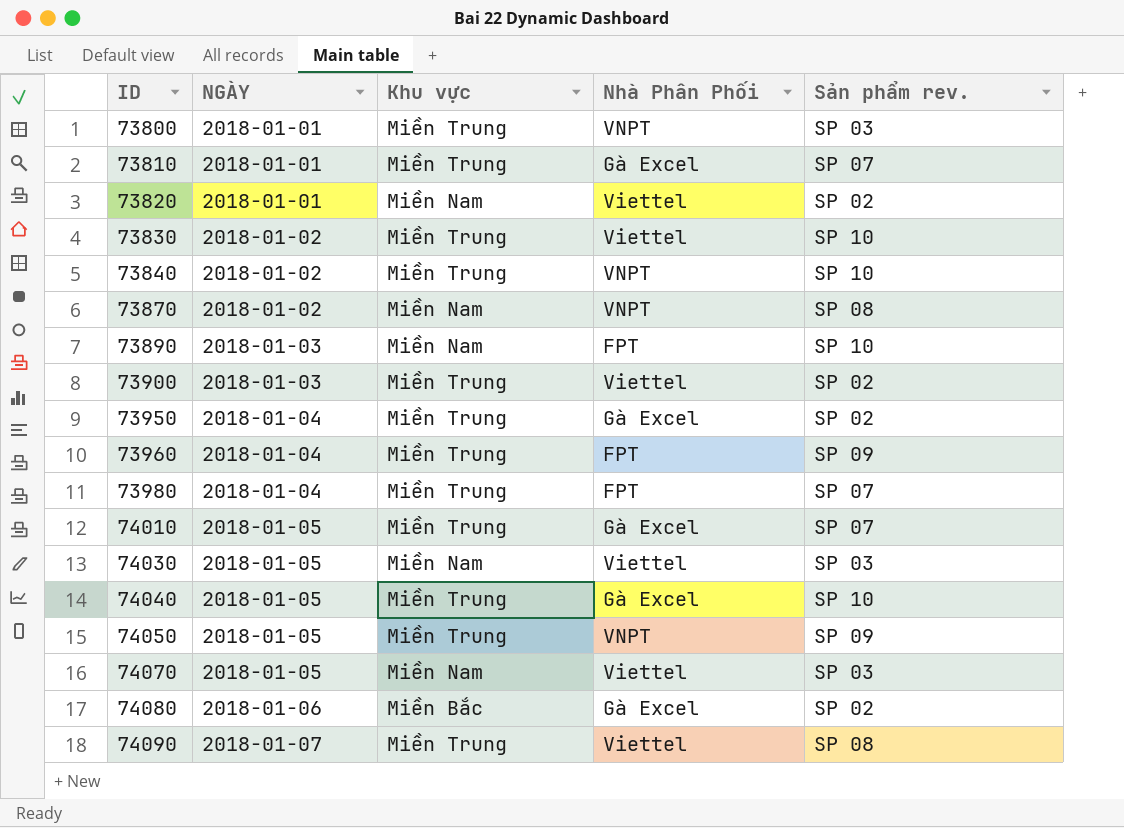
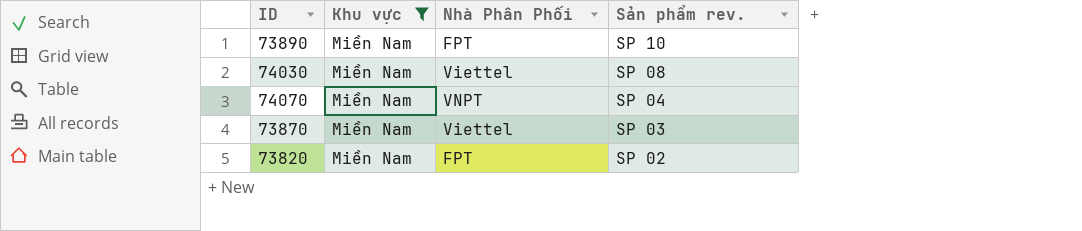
filter: none -> Khu vực = Miền Nam
row order: ID ascending -> Sản phẩm rev. descending
column NGÀY | position: 2 -> none
74030 | Sản phẩm rev.: SP 03 -> SP 08
74070 | Nhà Phân Phối: Viettel -> VNPT
74070 | Sản phẩm rev.: SP 03 -> SP 04
73870 | Nhà Phân Phối: VNPT -> Viettel
73870 | Sản phẩm rev.: SP 08 -> SP 03
73820 | Nhà Phân Phối: Viettel -> FPT

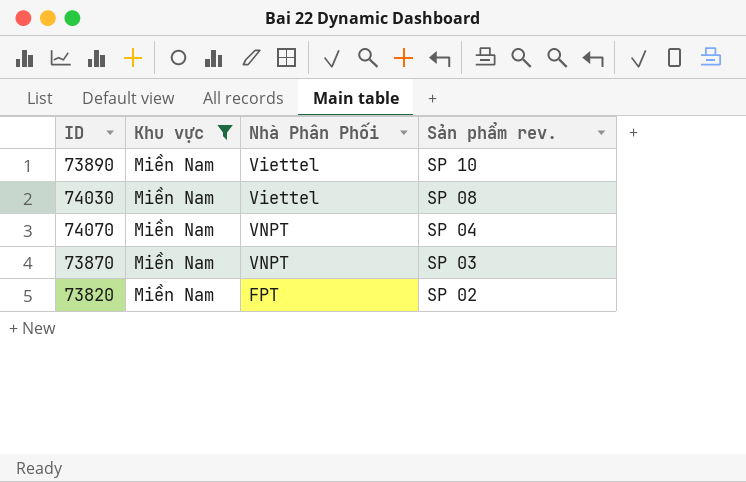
73890 | Nhà Phân Phối: FPT -> Viettel
73870 | Nhà Phân Phối: Viettel -> VNPT

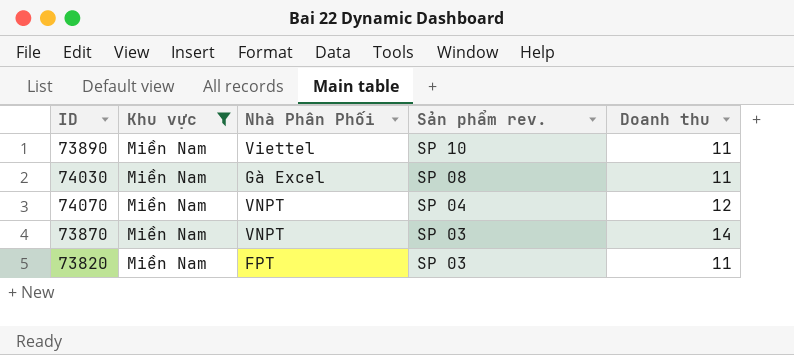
column Doanh thu | position: none -> 5
74030 | Nhà Phân Phối: Viettel -> Gà Excel
73820 | Sản phẩm rev.: SP 02 -> SP 03

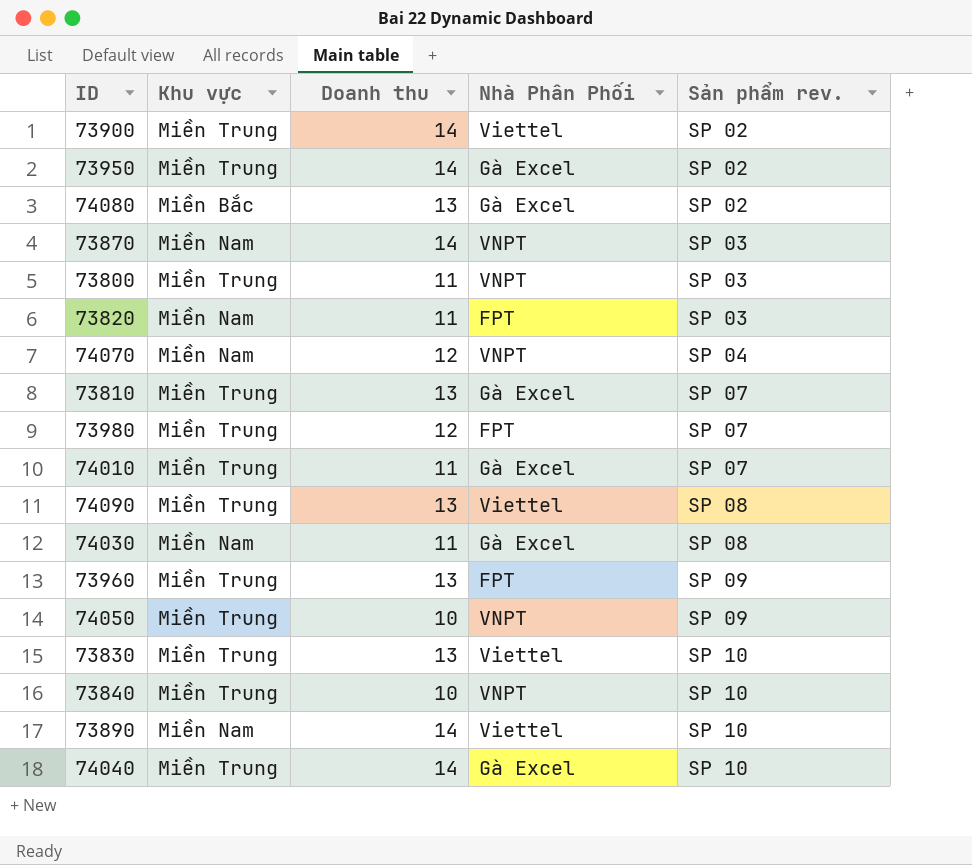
filter: Khu vực = Miền Nam -> none
row order: Sản phẩm rev. descending -> Sản phẩm rev. ascending
column Doanh thu | position: 5 -> 3
73890 | Doanh thu: 11 -> 14

